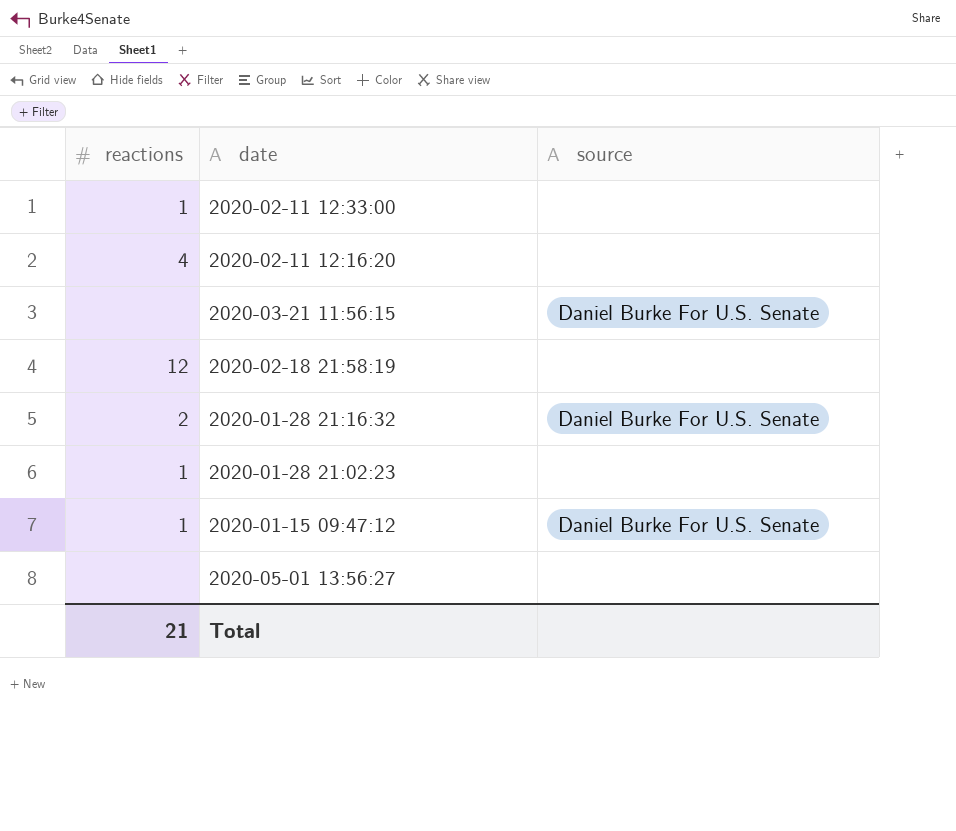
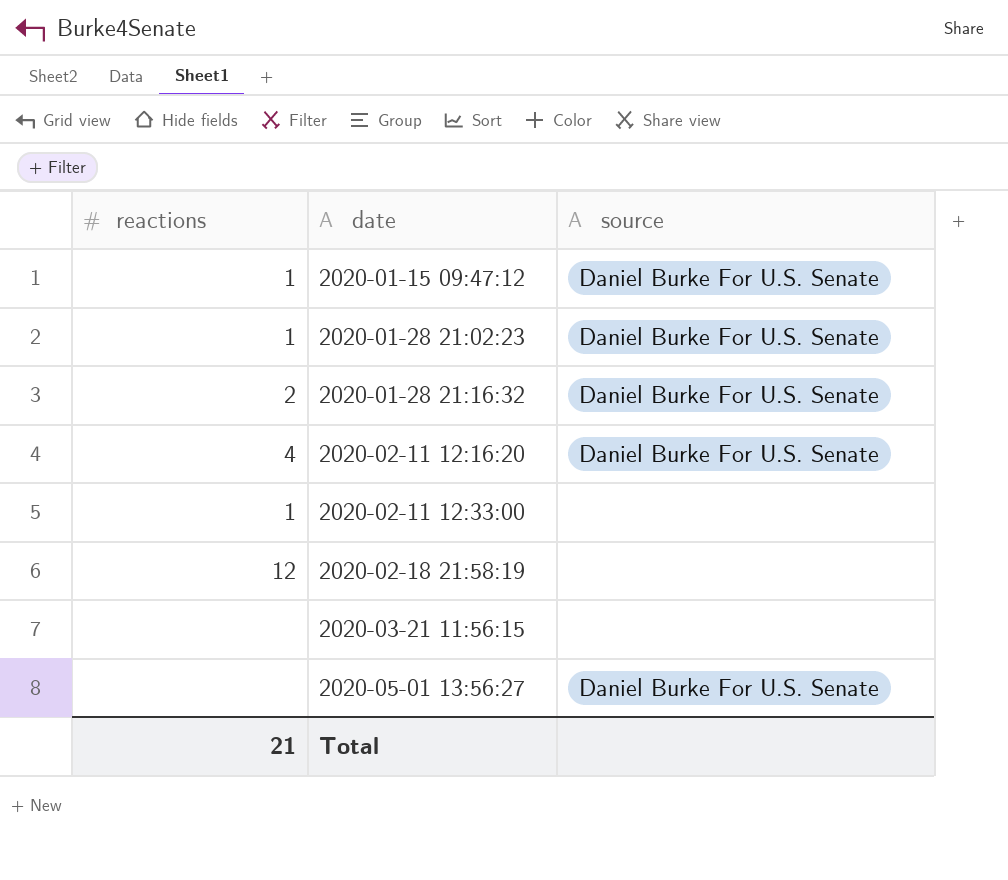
row order: none -> date ascending
2020-01-28 21:02:23 | source: none -> Daniel Burke For U.S. Senate
2020-02-11 12:16:20 | source: none -> Daniel Burke For U.S. Senate
2020-03-21 11:56:15 | source: Daniel Burke For U.S. Senate -> none
2020-05-01 13:56:27 | source: none -> Daniel Burke For U.S. Senate

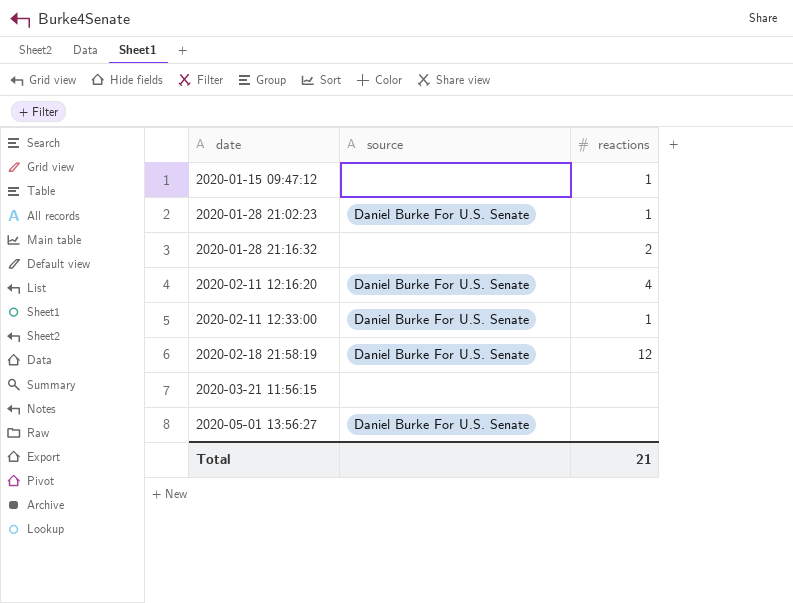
column reactions | position: 1 -> 3
2020-01-15 09:47:12 | source: Daniel Burke For U.S. Senate -> none
2020-01-28 21:16:32 | source: Daniel Burke For U.S. Senate -> none
2020-02-11 12:33:00 | source: none -> Daniel Burke For U.S. Senate
2020-02-18 21:58:19 | source: none -> Daniel Burke For U.S. Senate

